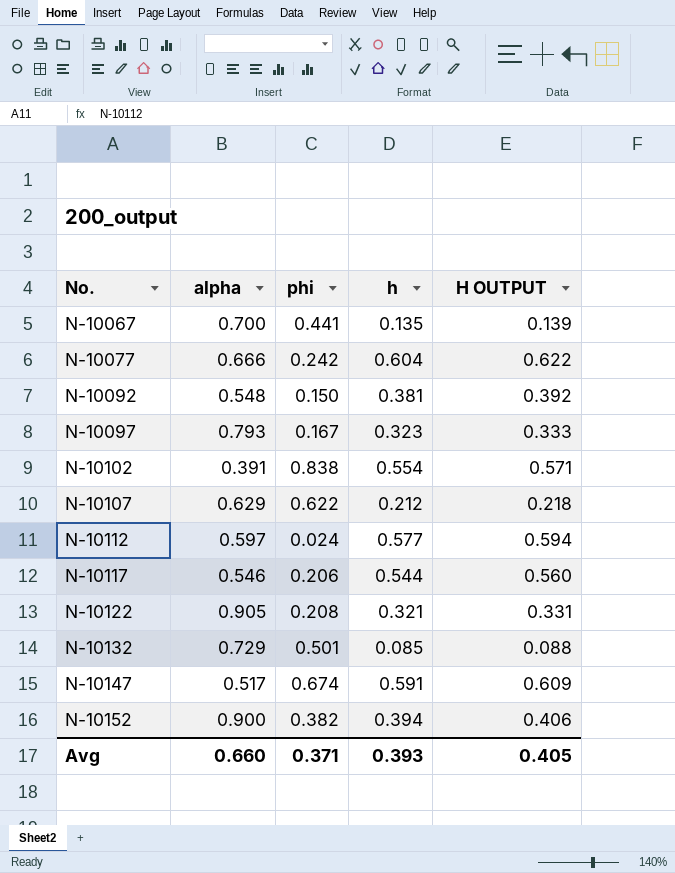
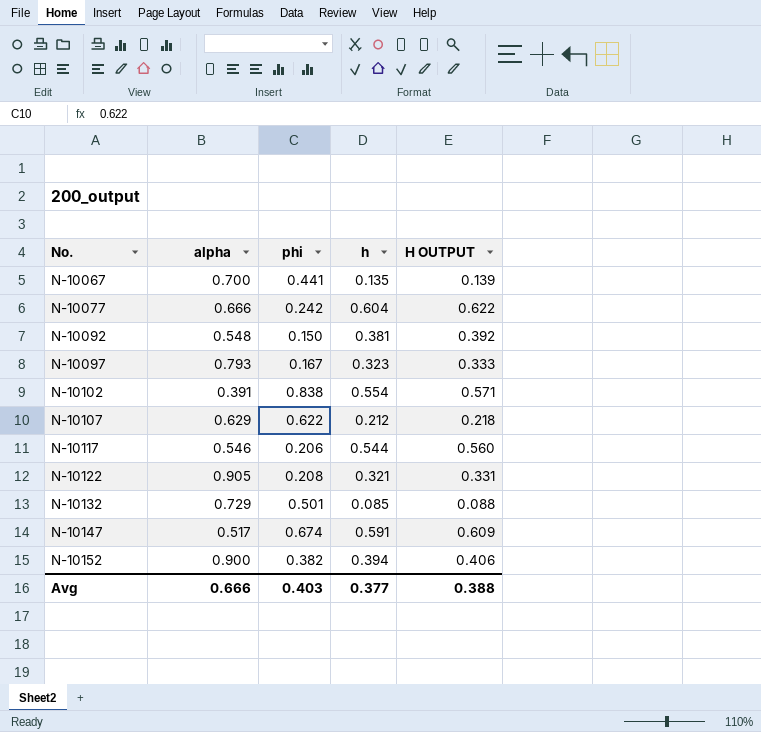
row N-10112: 0.597 | 0.024 | 0.577 | 0.594 -> none
Avg | alpha: 0.660 -> 0.666
Avg | phi: 0.371 -> 0.403
Avg | h: 0.393 -> 0.377
Avg | H OUTPUT: 0.405 -> 0.388

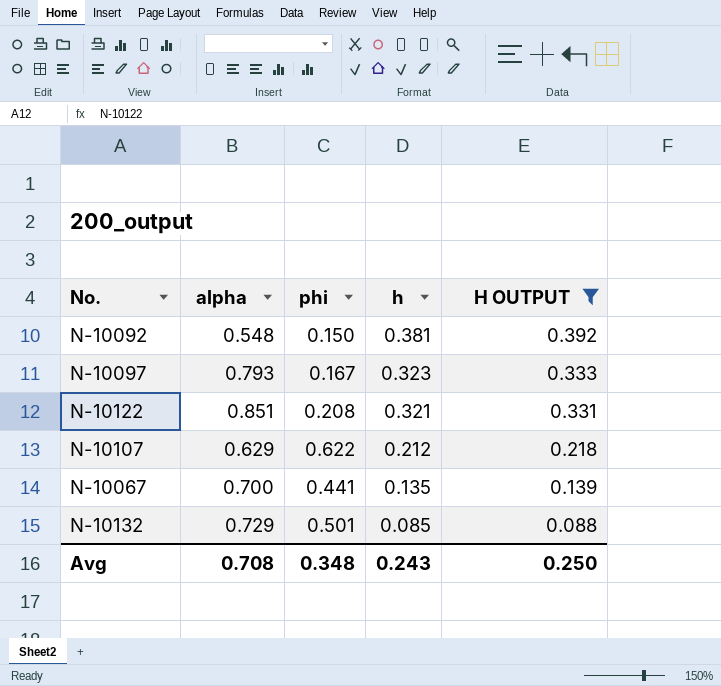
filter: none -> H OUTPUT <= 0.392
row order: No. ascending -> h descending
N-10122 | alpha: 0.905 -> 0.851
Avg | alpha: 0.666 -> 0.708
Avg | phi: 0.403 -> 0.348
Avg | h: 0.377 -> 0.243
Avg | H OUTPUT: 0.388 -> 0.250

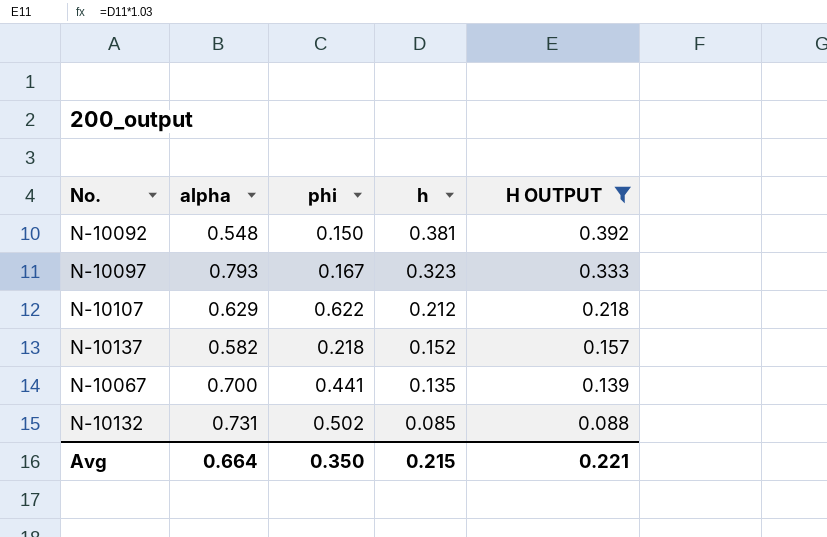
row N-10122: 0.851 | 0.208 | 0.321 | 0.331 -> none
row N-10137: none -> 0.582 | 0.218 | 0.152 | 0.157
N-10132 | alpha: 0.729 -> 0.731
N-10132 | phi: 0.501 -> 0.502
Avg | alpha: 0.708 -> 0.664
Avg | phi: 0.348 -> 0.350
Avg | h: 0.243 -> 0.215
Avg | H OUTPUT: 0.250 -> 0.221

